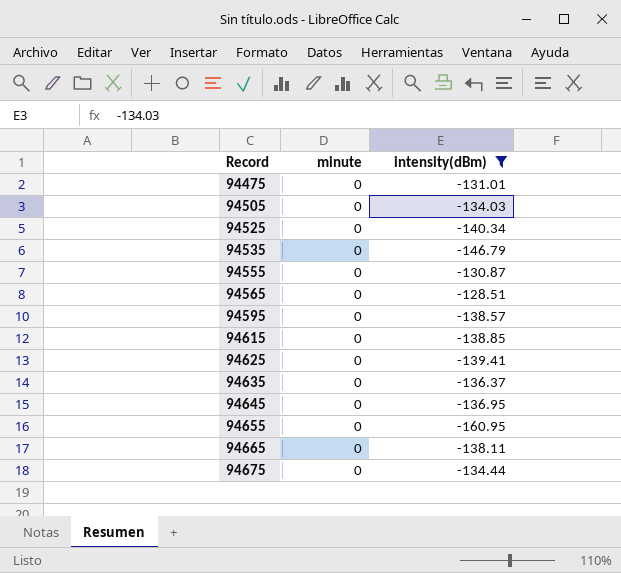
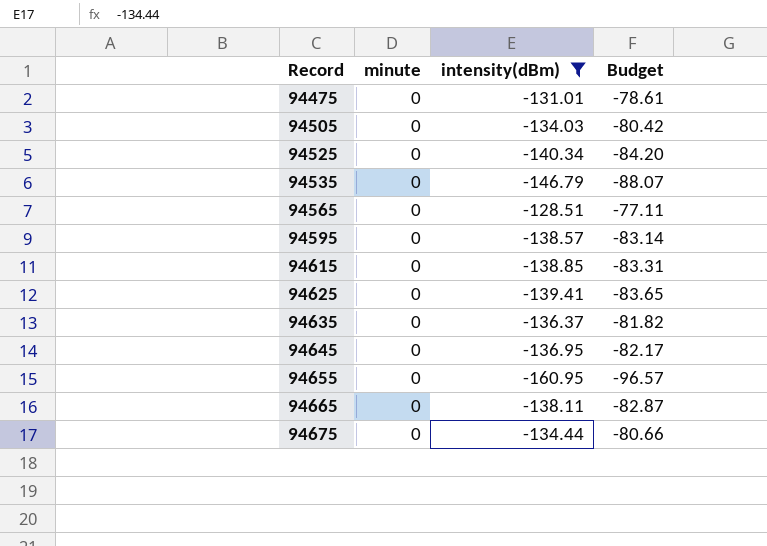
column Budget | formula: none -> [intensity(dBm)] * 0.6
row 94555: 0 | -130.87 -> none

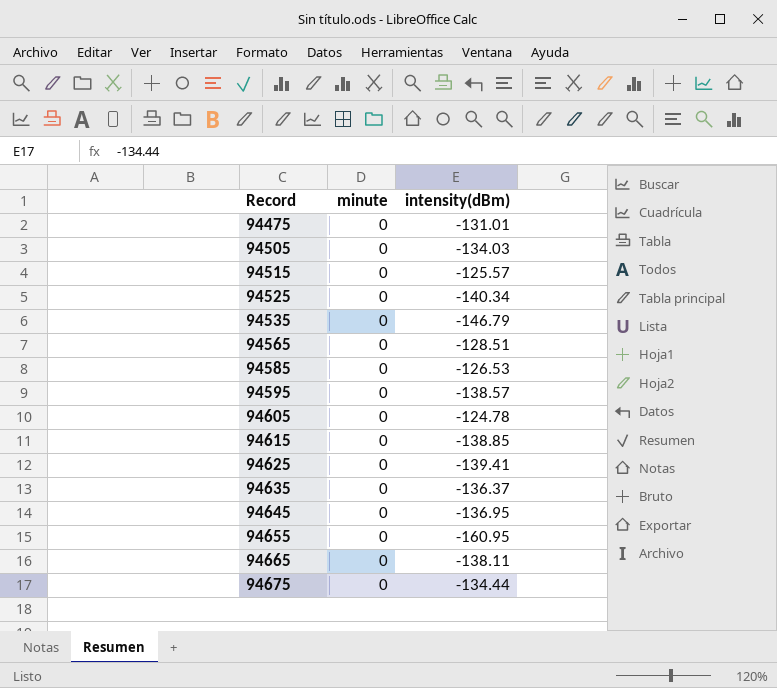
filter: intensity(dBm) <= -128.51 -> none
column Budget | formula: [intensity(dBm)] * 0.6 -> none

